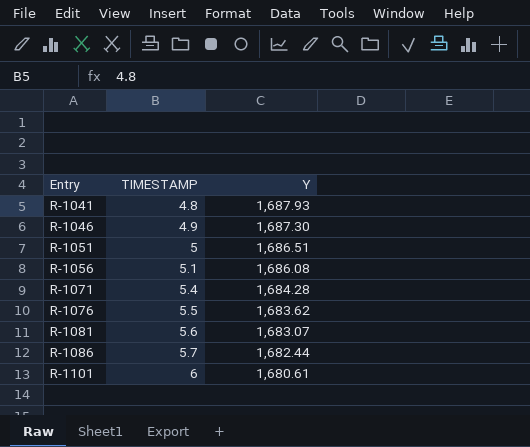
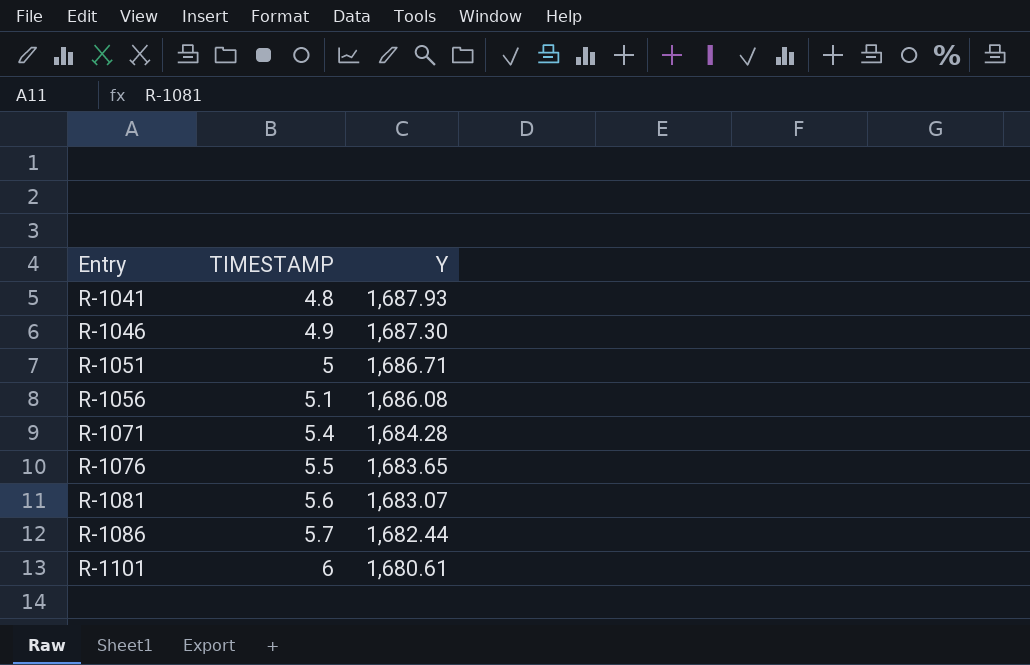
R-1051 | Y: 1,686.51 -> 1,686.71
R-1076 | Y: 1,683.62 -> 1,683.65

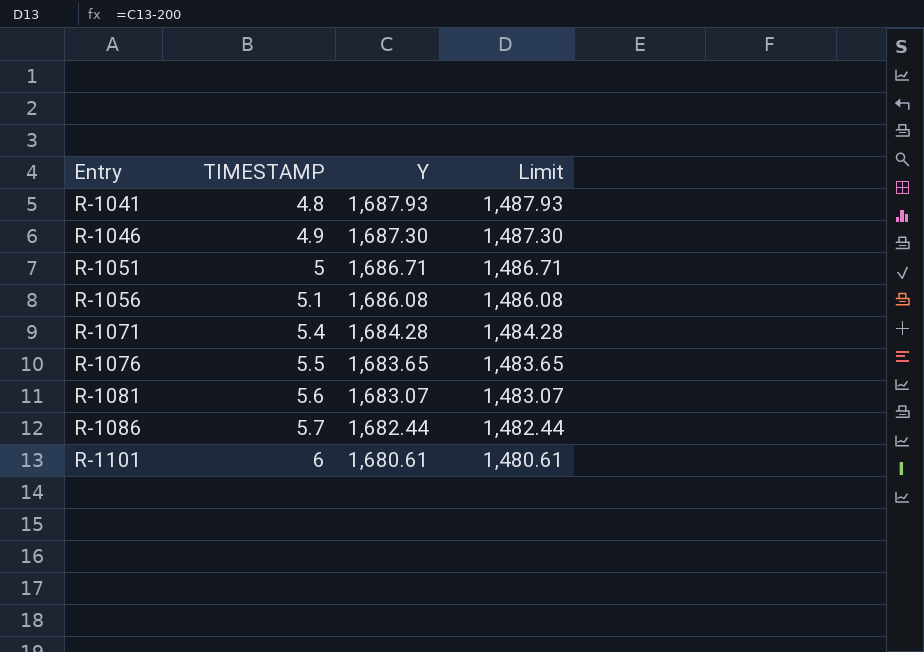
column Limit | formula: none -> [Y] - 200

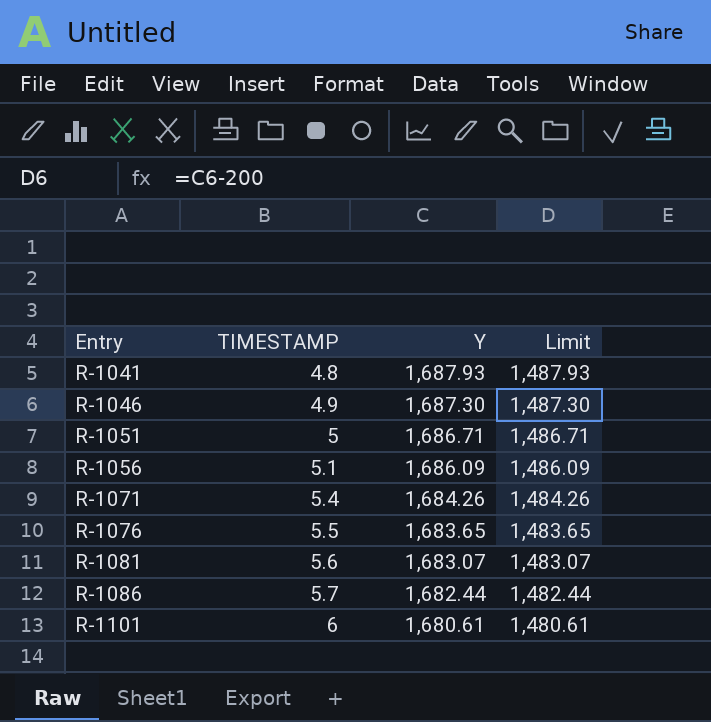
R-1056 | Y: 1,686.08 -> 1,686.09
R-1056 | Limit: 1,486.08 -> 1,486.09
R-1071 | Y: 1,684.28 -> 1,684.26
R-1071 | Limit: 1,484.28 -> 1,484.26

